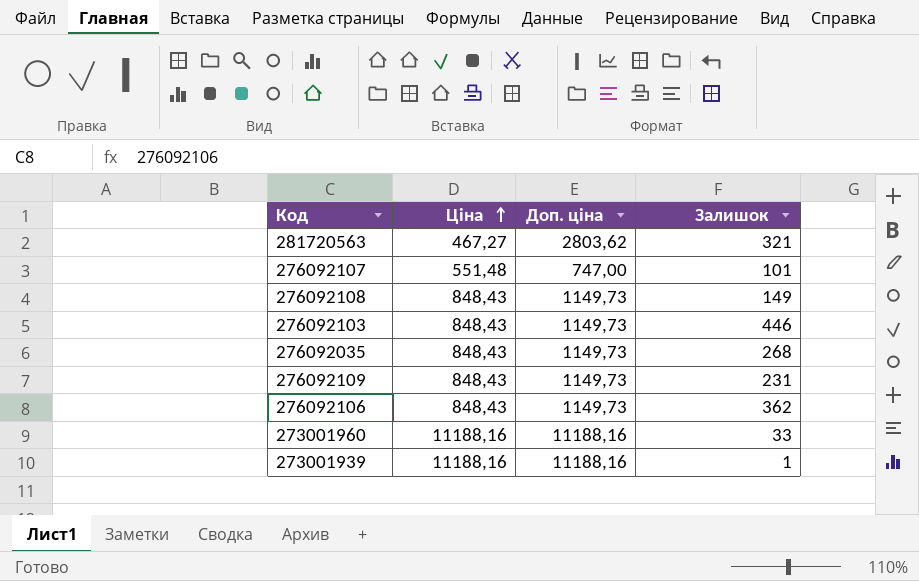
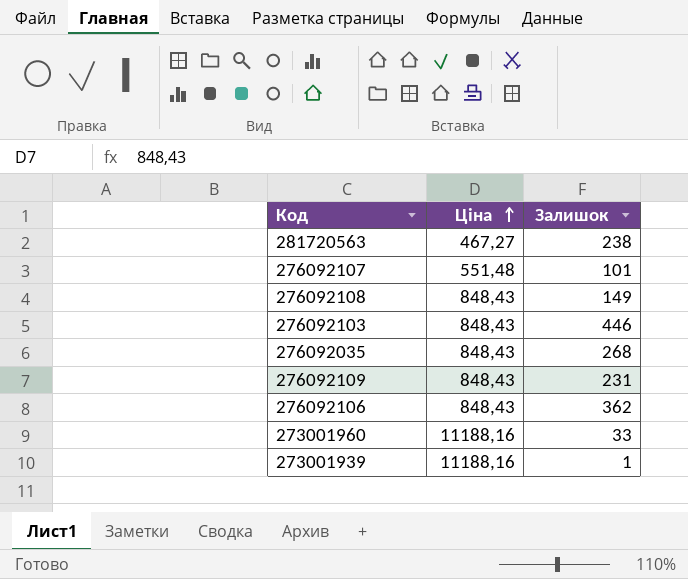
column Доп. ціна | position: 3 -> none
281720563 | Залишок: 321 -> 238

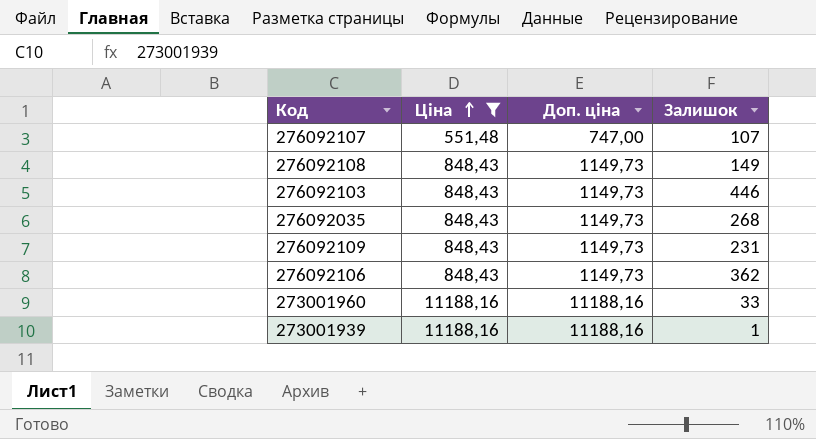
filter: none -> Ціна != 467,27
column Доп. ціна | position: none -> 3
276092107 | Залишок: 101 -> 107

